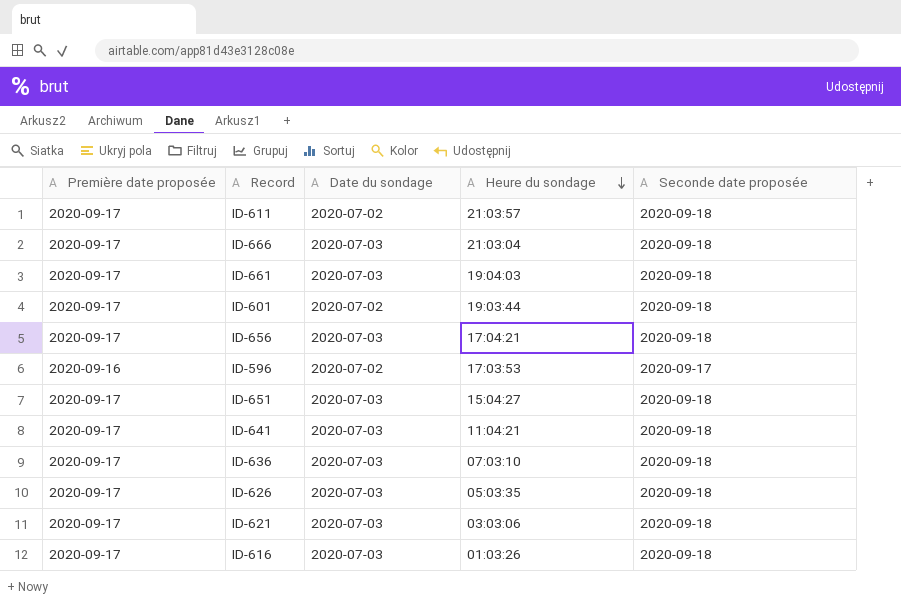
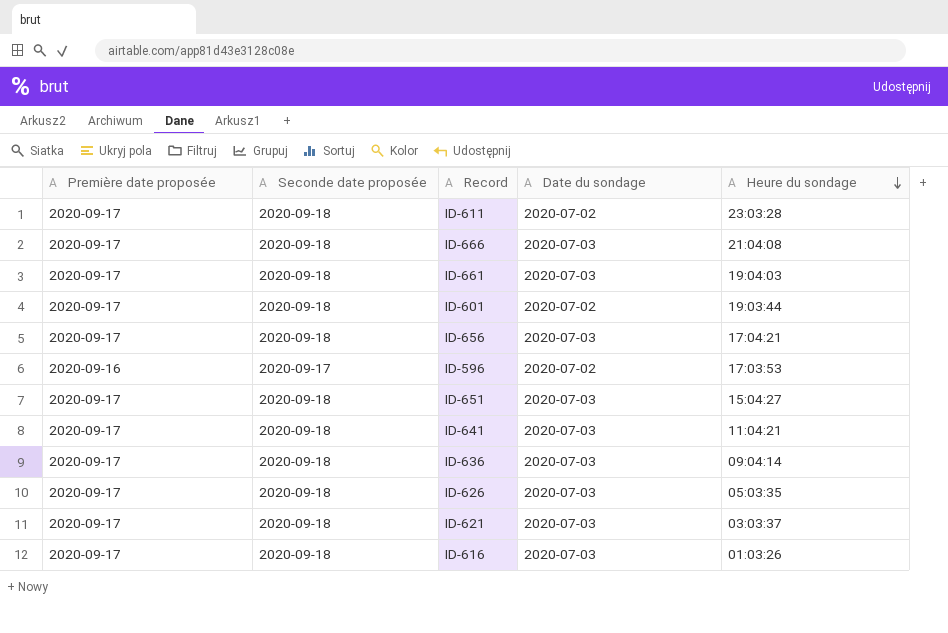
column Seconde date proposée | position: 5 -> 2
ID-611 | Heure du sondage: 21:03:57 -> 23:03:28
ID-666 | Heure du sondage: 21:03:04 -> 21:04:08
ID-636 | Heure du sondage: 07:03:10 -> 09:04:14
ID-621 | Heure du sondage: 03:03:06 -> 03:03:37

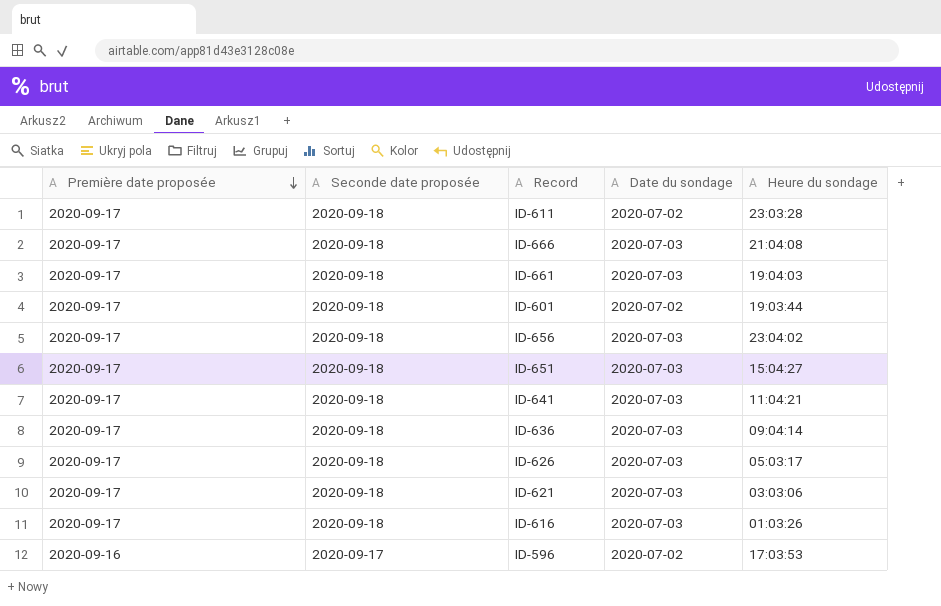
row order: Heure du sondage descending -> Première date proposée descending
ID-656 | Heure du sondage: 17:04:21 -> 23:04:02
ID-626 | Heure du sondage: 05:03:35 -> 05:03:17
ID-621 | Heure du sondage: 03:03:37 -> 03:03:06

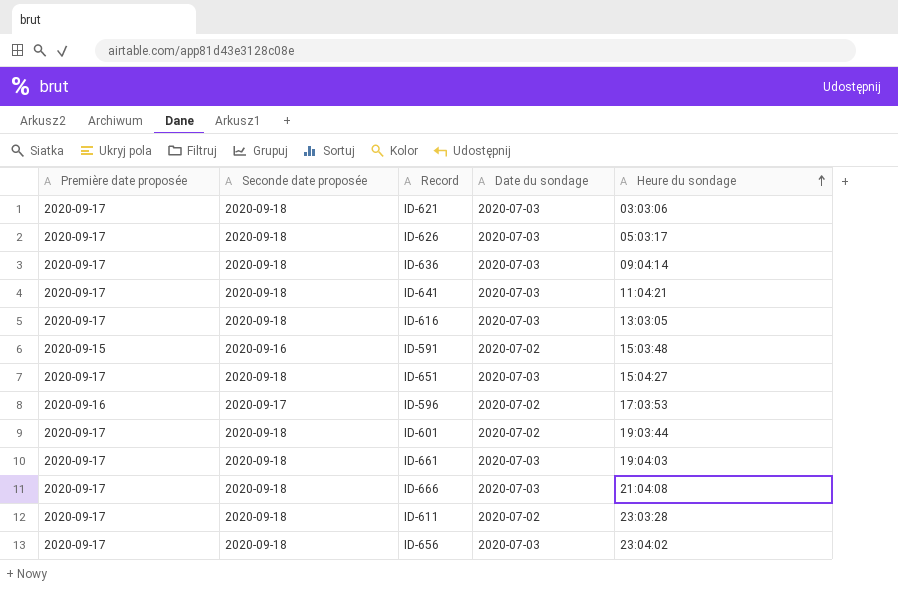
row order: Première date proposée descending -> Heure du sondage ascending
ID-616 | Heure du sondage: 01:03:26 -> 13:03:05
row ID-591: none -> 2020-09-15 | 2020-09-16 | 2020-07-02 | 15:03:48

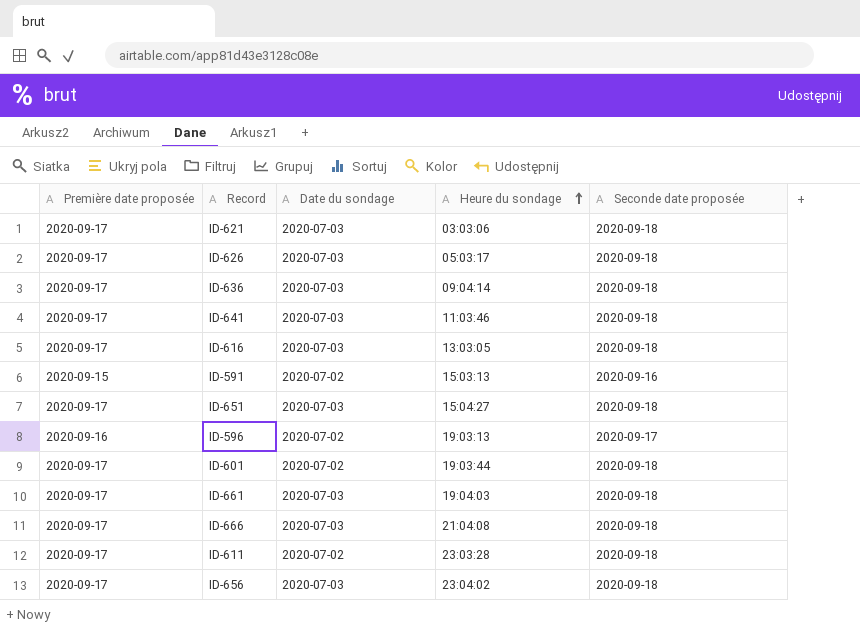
column Seconde date proposée | position: 2 -> 5
ID-641 | Heure du sondage: 11:04:21 -> 11:03:46
ID-591 | Heure du sondage: 15:03:48 -> 15:03:13
ID-596 | Heure du sondage: 17:03:53 -> 19:03:13

